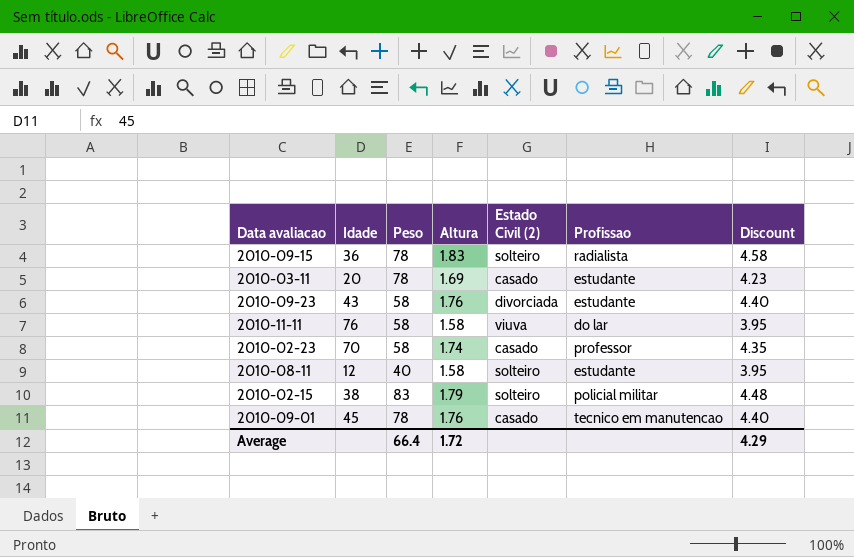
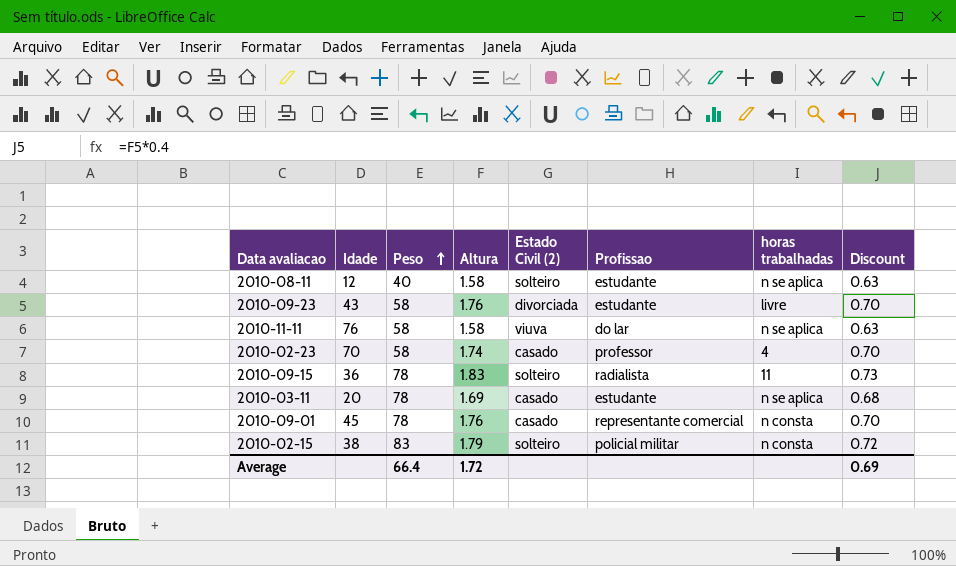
row order: none -> Peso ascending
column horas trabalhadas | position: none -> 7
column Discount | formula: [Altura] * 2.5 -> [Altura] * 0.4
2010-09-01 | Profissao: tecnico em manutencao -> representante comercial
Average | Discount: 4.29 -> 0.69

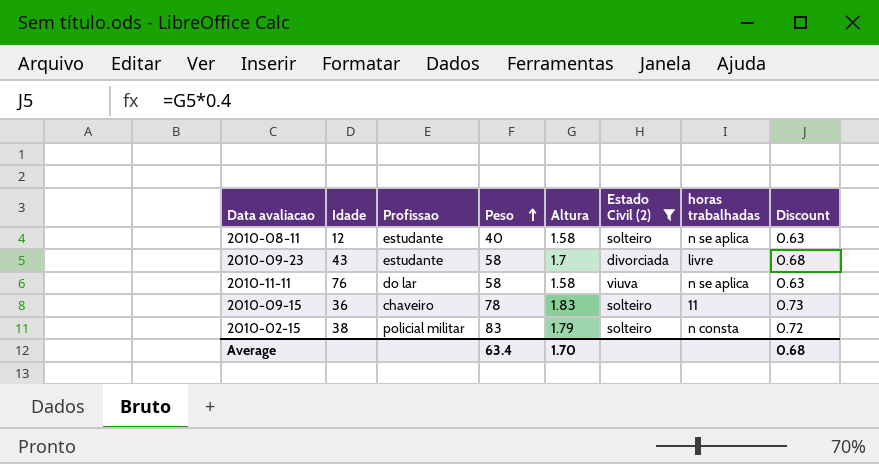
filter: none -> Estado Civil (2) != casado
column Profissao | position: 6 -> 3
2010-09-23 | Altura: 1.76 -> 1.7
2010-09-23 | Discount: 0.70 -> 0.68
2010-09-15 | Profissao: radialista -> chaveiro
Average | Peso: 66.4 -> 63.4
Average | Altura: 1.72 -> 1.70
Average | Discount: 0.69 -> 0.68

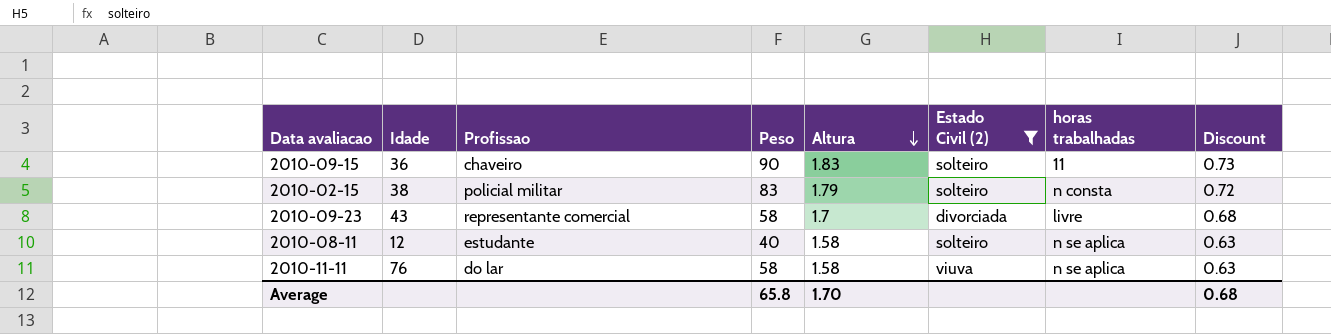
row order: Peso ascending -> Altura descending
2010-09-15 | Peso: 78 -> 90
2010-09-23 | Profissao: estudante -> representante comercial
Average | Peso: 63.4 -> 65.8

